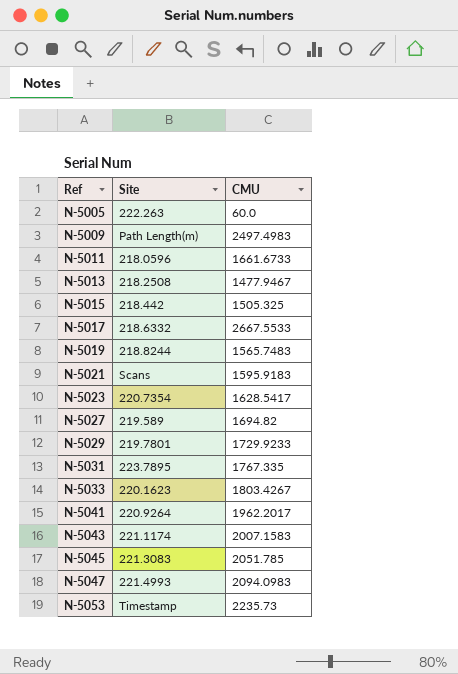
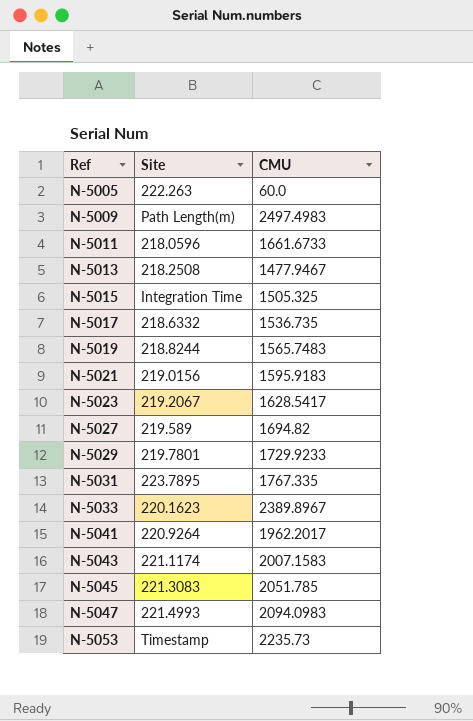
N-5015 | Site: 218.442 -> Integration Time
N-5017 | CMU: 2667.5533 -> 1536.735
N-5021 | Site: Scans -> 219.0156
N-5023 | Site: 220.7354 -> 219.2067
N-5033 | CMU: 1803.4267 -> 2389.8967

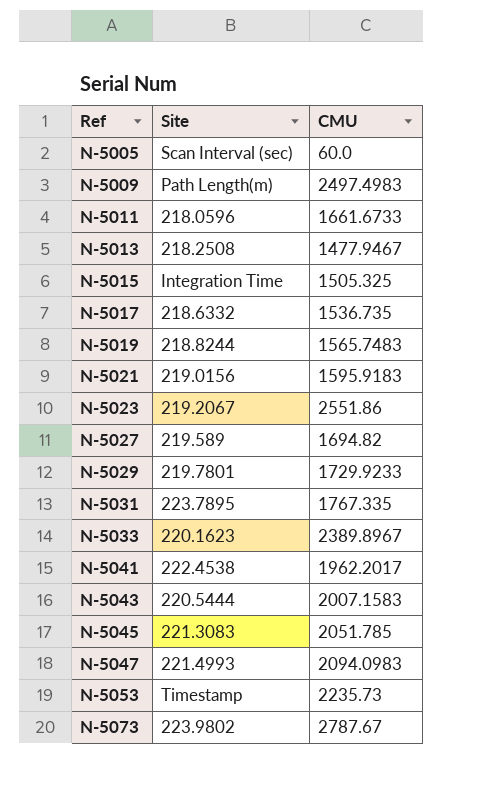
N-5005 | Site: 222.263 -> Scan Interval (sec)
N-5023 | CMU: 1628.5417 -> 2551.86
N-5041 | Site: 220.9264 -> 222.4538
N-5043 | Site: 221.1174 -> 220.5444
row N-5073: none -> 223.9802 | 2787.67

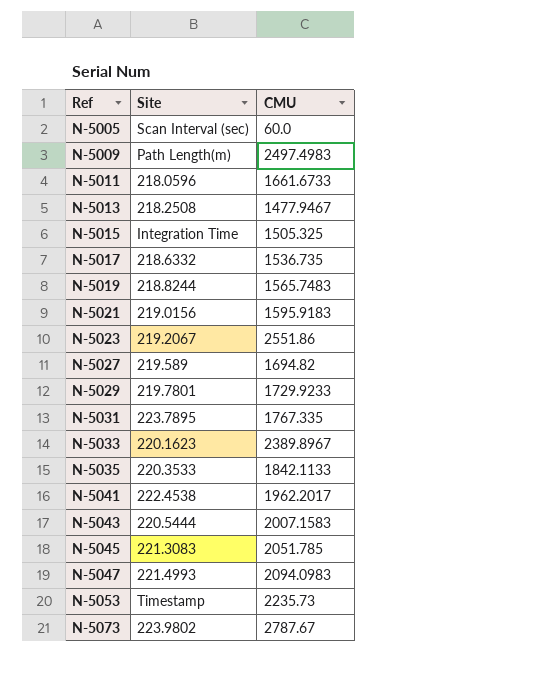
row N-5035: none -> 220.3533 | 1842.1133

